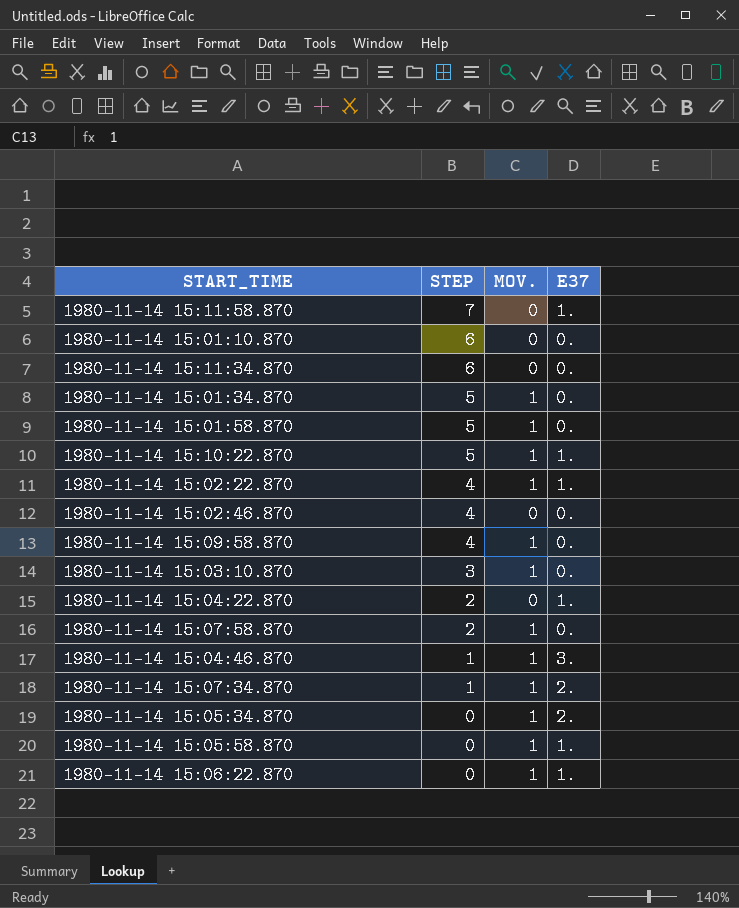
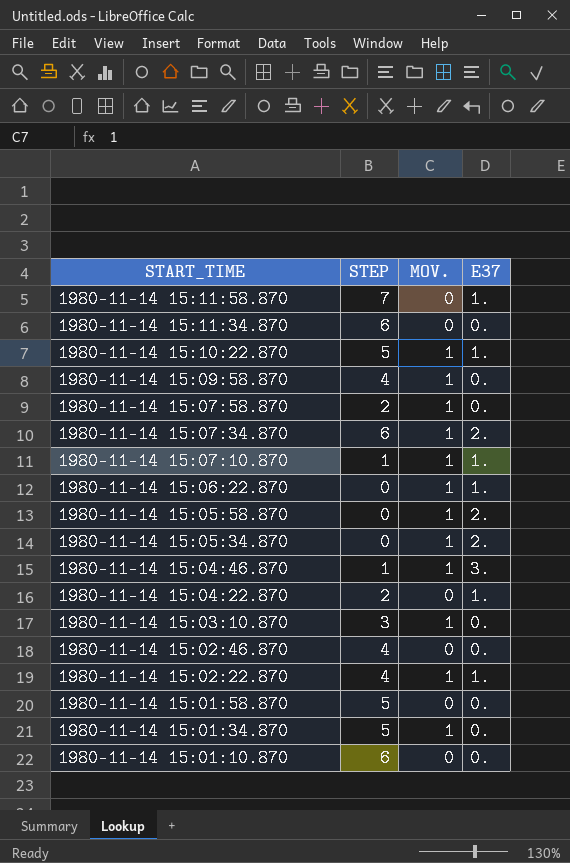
row order: STEP descending -> START_TIME descending
1980-11-14 15:07:34.870 | STEP: 1 -> 6
row 1980-11-14 15:07:10.870: none -> 1 | 1 | 1.
1980-11-14 15:05:58.870 | E37: 1. -> 2.
1980-11-14 15:01:58.870 | MOV.: 1 -> 0

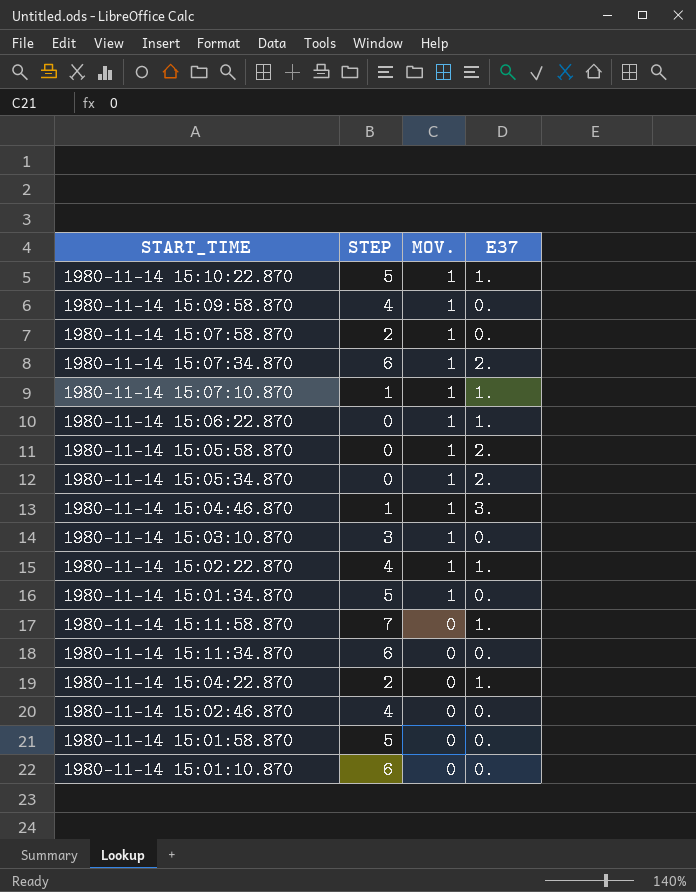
row order: START_TIME descending -> MOV. descending

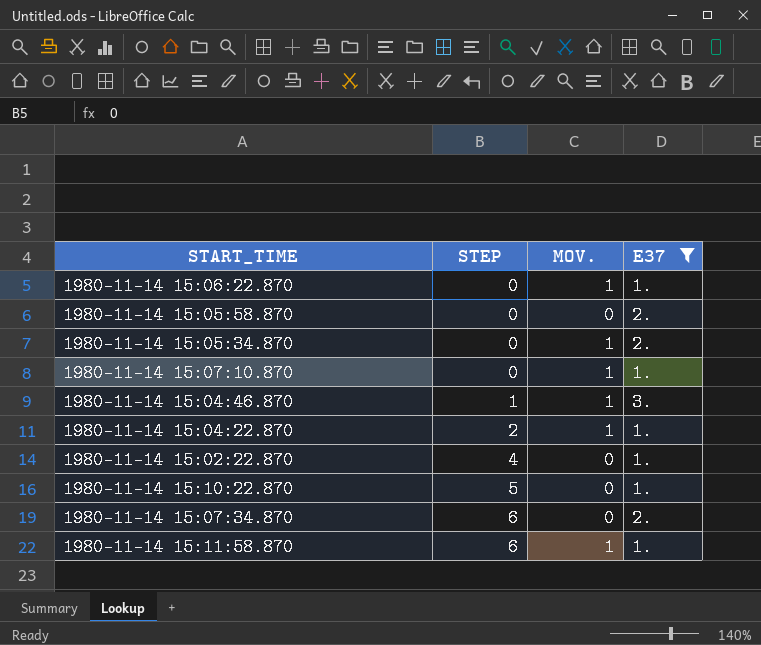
filter: none -> E37 != 0.
row order: MOV. descending -> STEP ascending
1980-11-14 15:05:58.870 | MOV.: 1 -> 0
1980-11-14 15:07:10.870 | STEP: 1 -> 0
1980-11-14 15:04:22.870 | MOV.: 0 -> 1
1980-11-14 15:02:22.870 | MOV.: 1 -> 0
1980-11-14 15:10:22.870 | MOV.: 1 -> 0
1980-11-14 15:07:34.870 | MOV.: 1 -> 0
1980-11-14 15:11:58.870 | STEP: 7 -> 6
1980-11-14 15:11:58.870 | MOV.: 0 -> 1

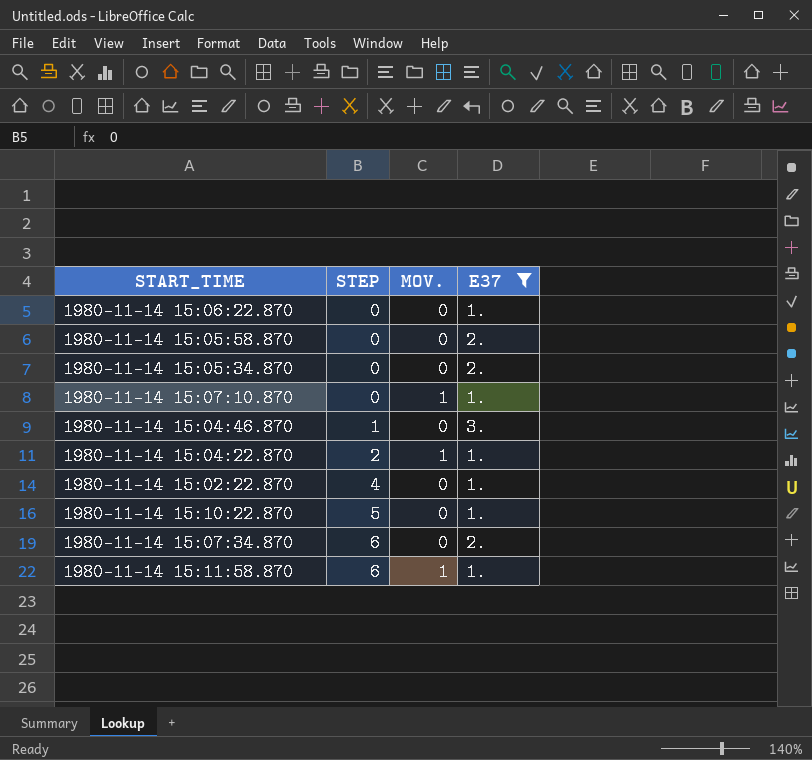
1980-11-14 15:06:22.870 | MOV.: 1 -> 0
1980-11-14 15:05:34.870 | MOV.: 1 -> 0
1980-11-14 15:04:46.870 | MOV.: 1 -> 0

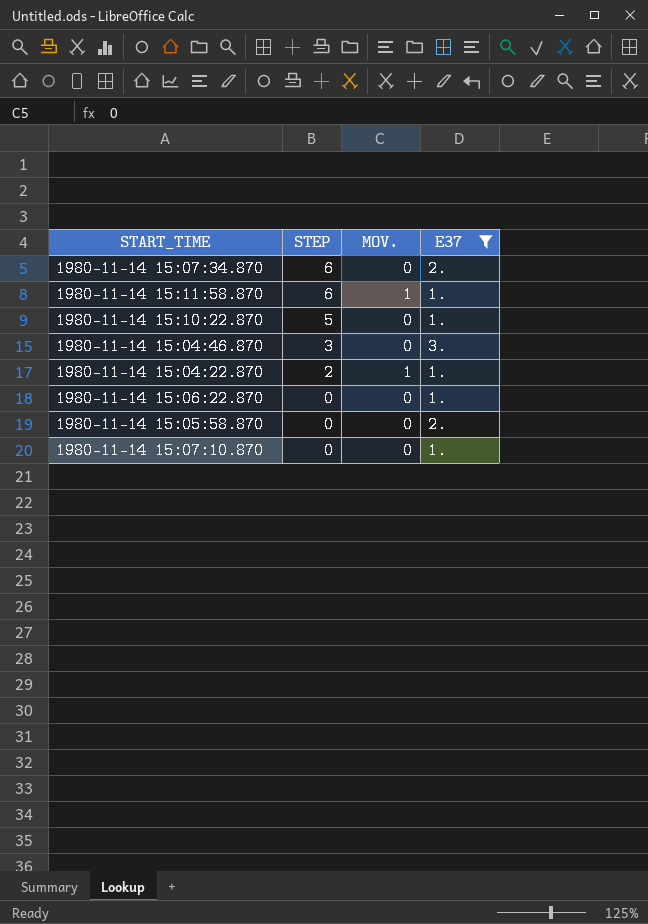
row order: STEP ascending -> STEP descending
row 1980-11-14 15:05:34.870: 0 | 0 | 2. -> none
row 1980-11-14 15:02:22.870: 4 | 0 | 1. -> none
1980-11-14 15:04:46.870 | STEP: 1 -> 3
1980-11-14 15:07:10.870 | MOV.: 1 -> 0

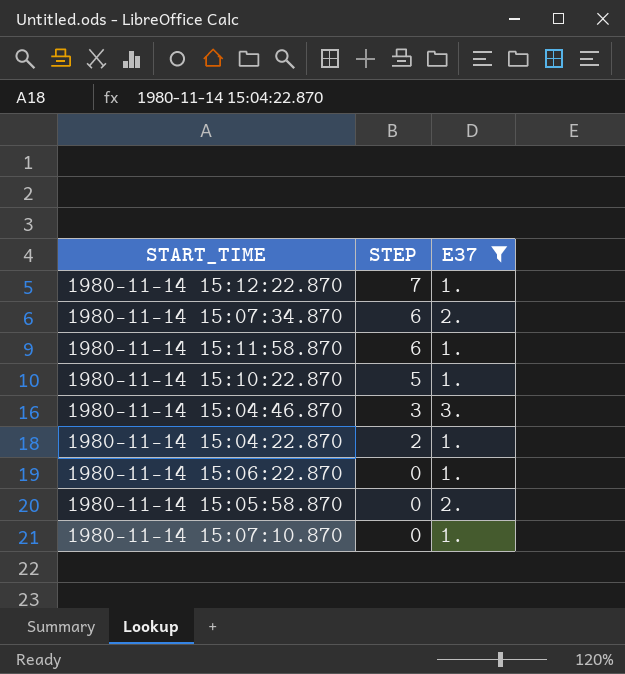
column MOV. | position: 3 -> none
row 1980-11-14 15:12:22.870: none -> 7 | 1.

